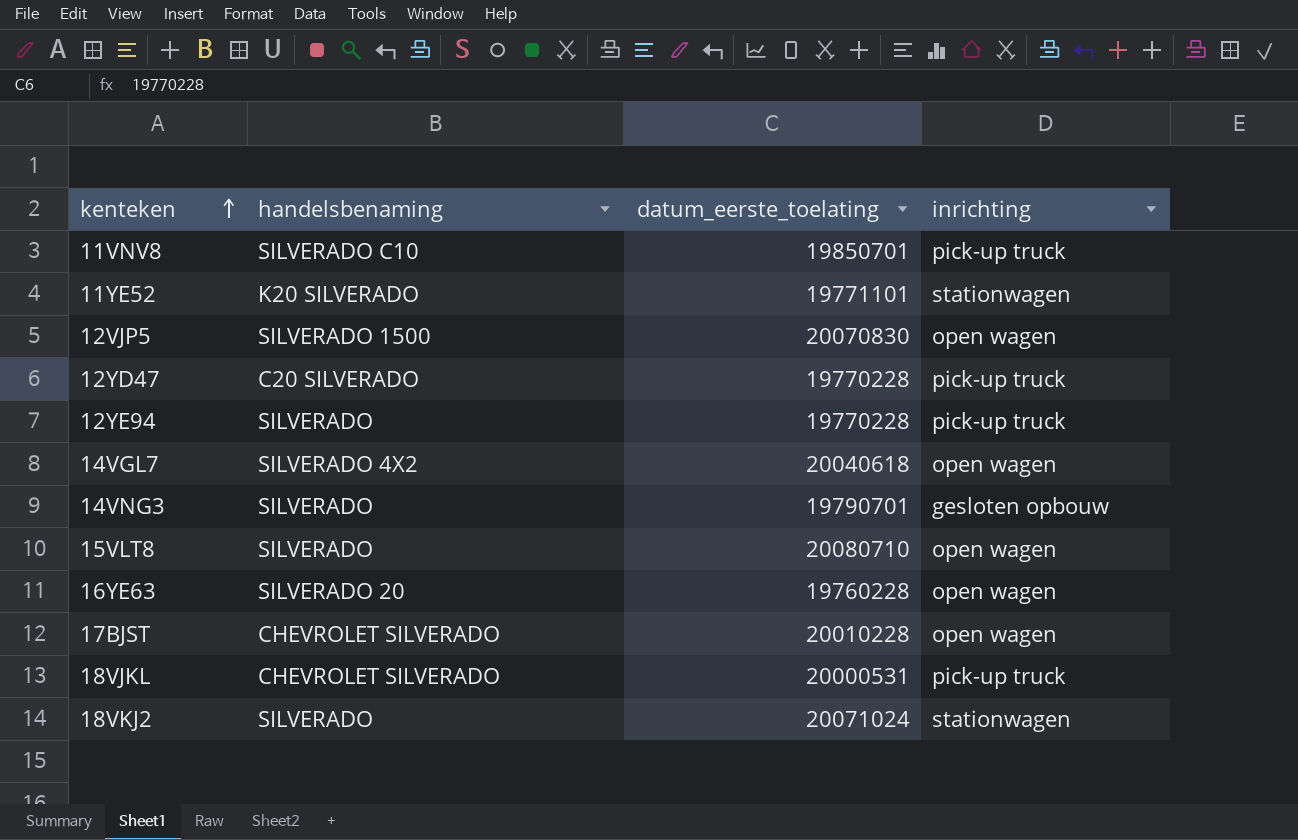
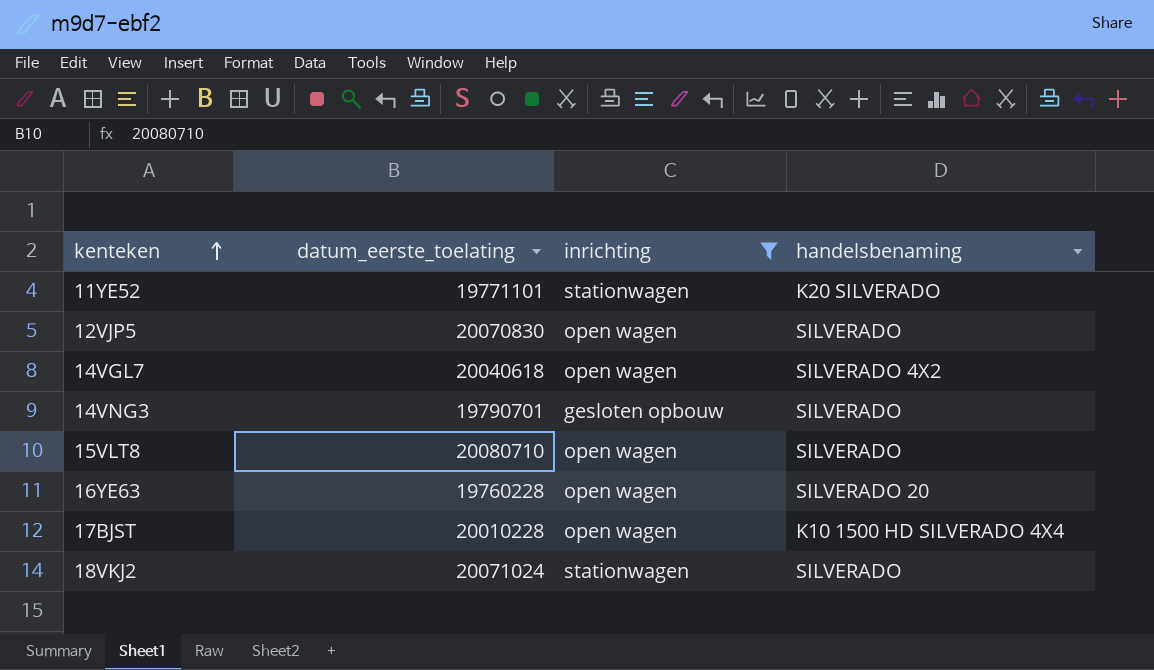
filter: none -> inrichting != pick-up truck
column handelsbenaming | position: 2 -> 4
12VJP5 | handelsbenaming: SILVERADO 1500 -> SILVERADO
17BJST | handelsbenaming: CHEVROLET SILVERADO -> K10 1500 HD SILVERADO 4X4

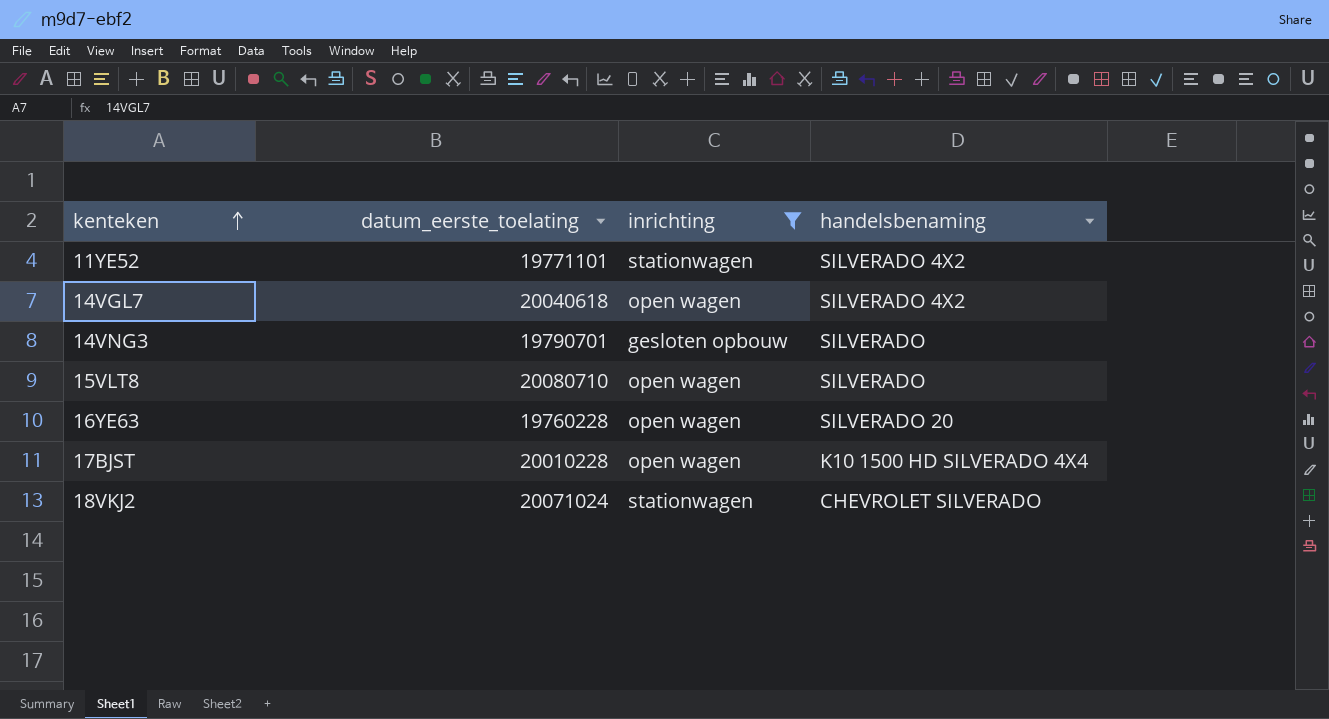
row 12VJP5: 20070830 | open wagen | SILVERADO -> none
11YE52 | handelsbenaming: K20 SILVERADO -> SILVERADO 4X2
18VKJ2 | handelsbenaming: SILVERADO -> CHEVROLET SILVERADO

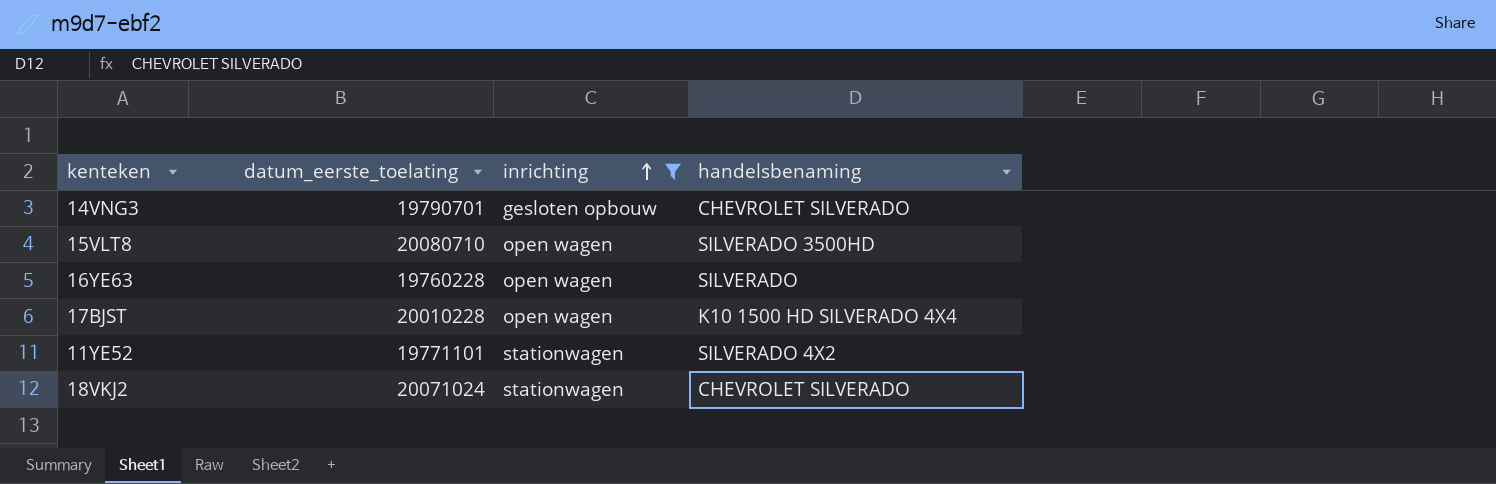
row order: kenteken ascending -> inrichting ascending
row 14VGL7: 20040618 | open wagen | SILVERADO 4X2 -> none
14VNG3 | handelsbenaming: SILVERADO -> CHEVROLET SILVERADO
15VLT8 | handelsbenaming: SILVERADO -> SILVERADO 3500HD
16YE63 | handelsbenaming: SILVERADO 20 -> SILVERADO

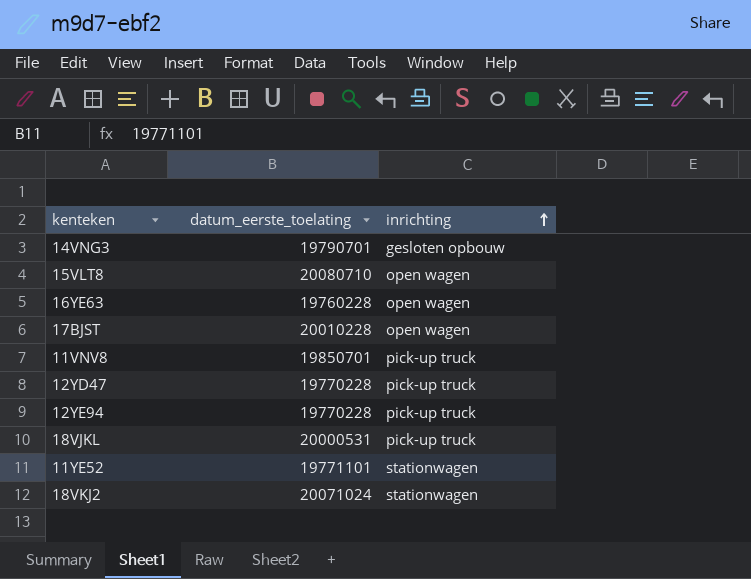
filter: inrichting != pick-up truck -> none
column handelsbenaming | position: 4 -> none

